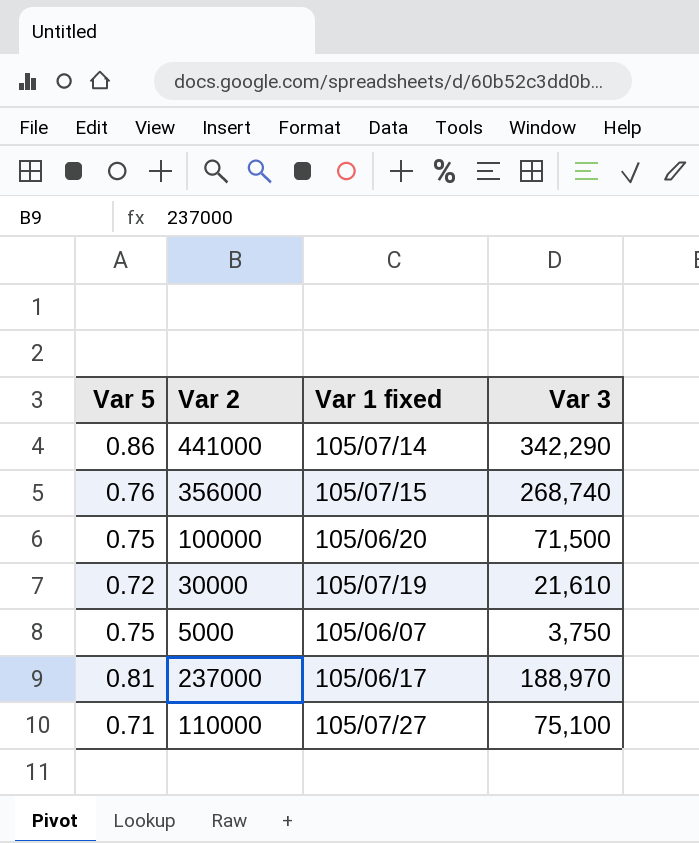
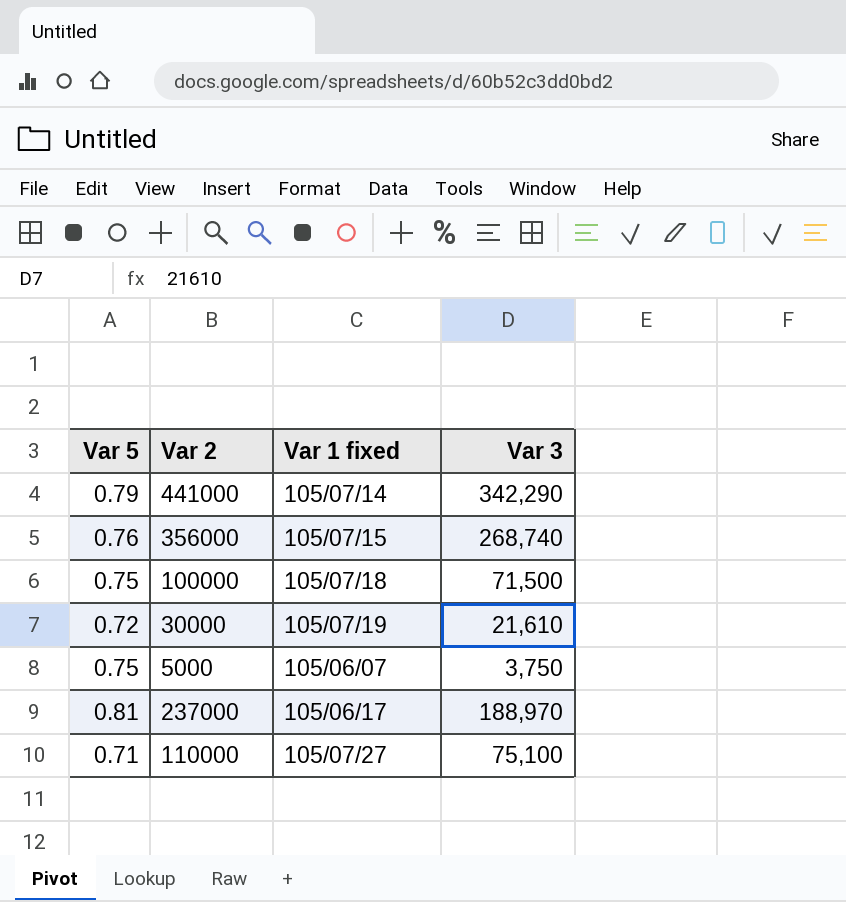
441000 | Var 5: 0.86 -> 0.79
100000 | Var 1 fixed: 105/06/20 -> 105/07/18

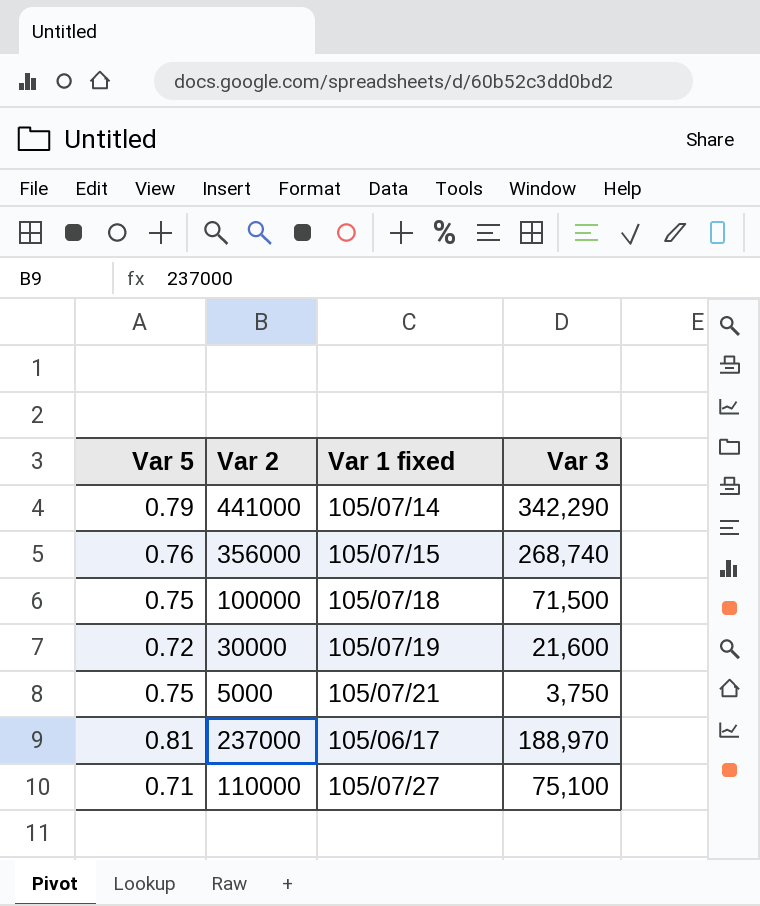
30000 | Var 3: 21,610 -> 21,600
5000 | Var 1 fixed: 105/06/07 -> 105/07/21

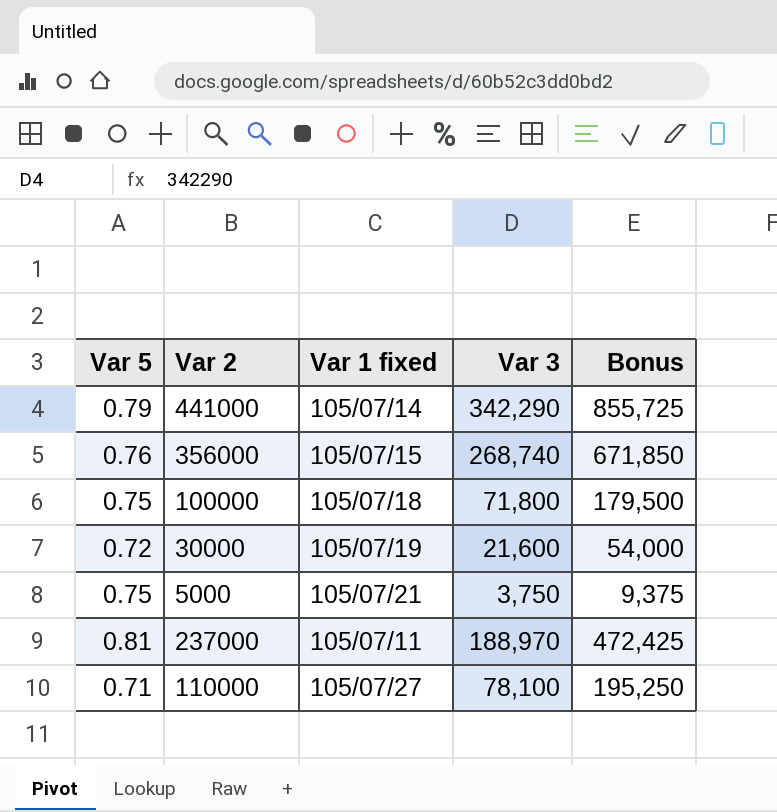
column Bonus | formula: none -> [Var 3] * 2.5
100000 | Var 3: 71,500 -> 71,800
237000 | Var 1 fixed: 105/06/17 -> 105/07/11
110000 | Var 3: 75,100 -> 78,100

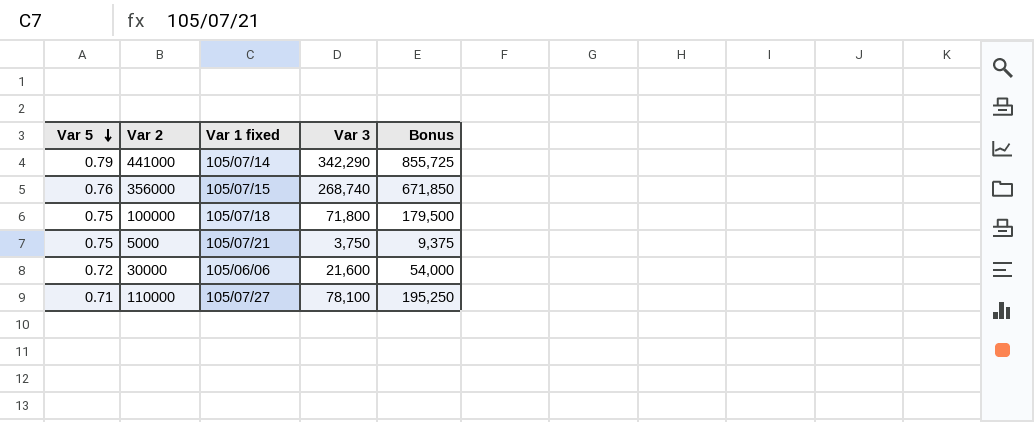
row order: none -> Var 5 descending
row 237000: 0.81 | 105/07/11 | 188,970 | 472,425 -> none
30000 | Var 1 fixed: 105/07/19 -> 105/06/06

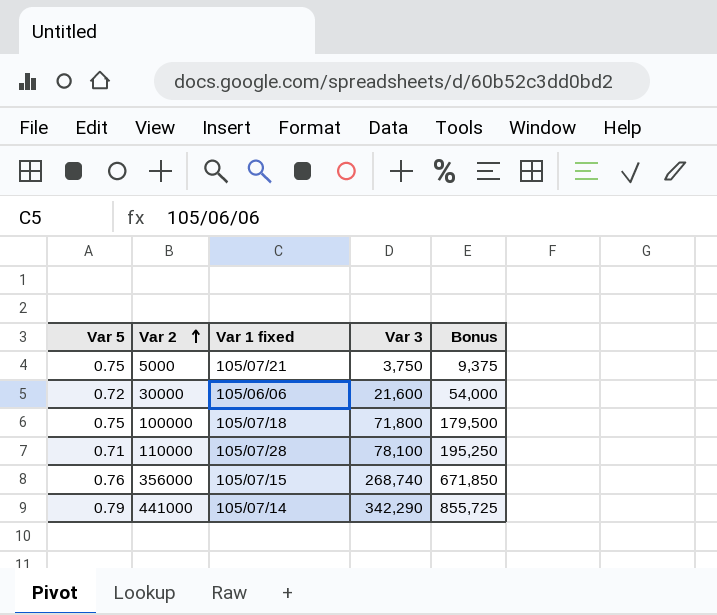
row order: Var 5 descending -> Var 2 ascending
110000 | Var 1 fixed: 105/07/27 -> 105/07/28

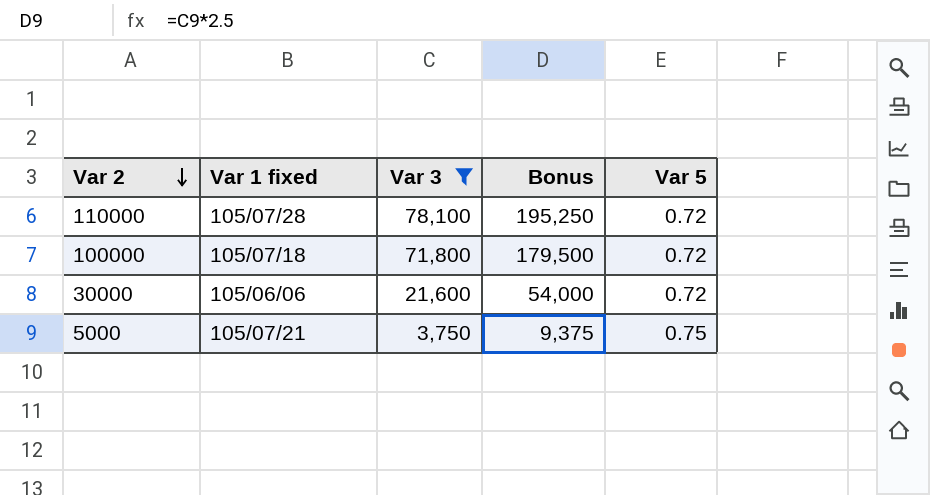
filter: none -> Var 3 <= 78,100
row order: Var 2 ascending -> Var 2 descending
column Var 5 | position: 1 -> 5
110000 | Var 5: 0.71 -> 0.72
100000 | Var 5: 0.75 -> 0.72

